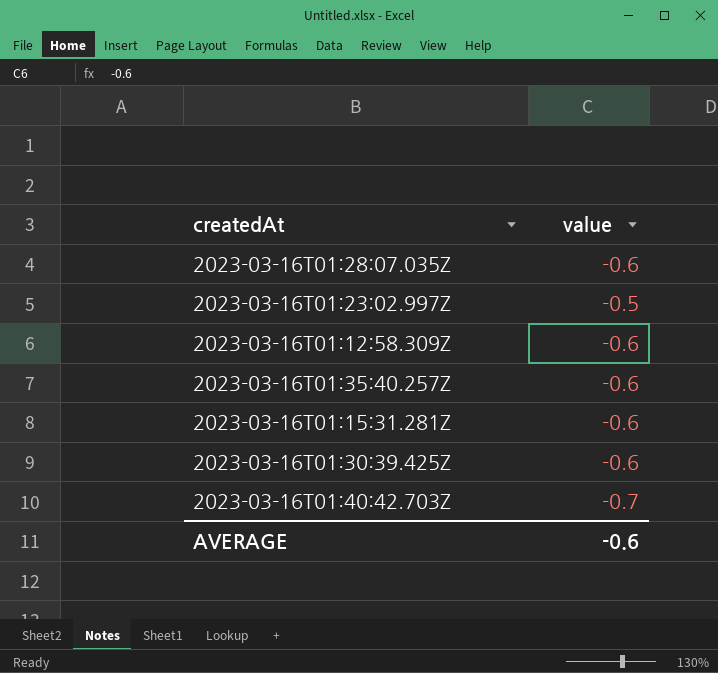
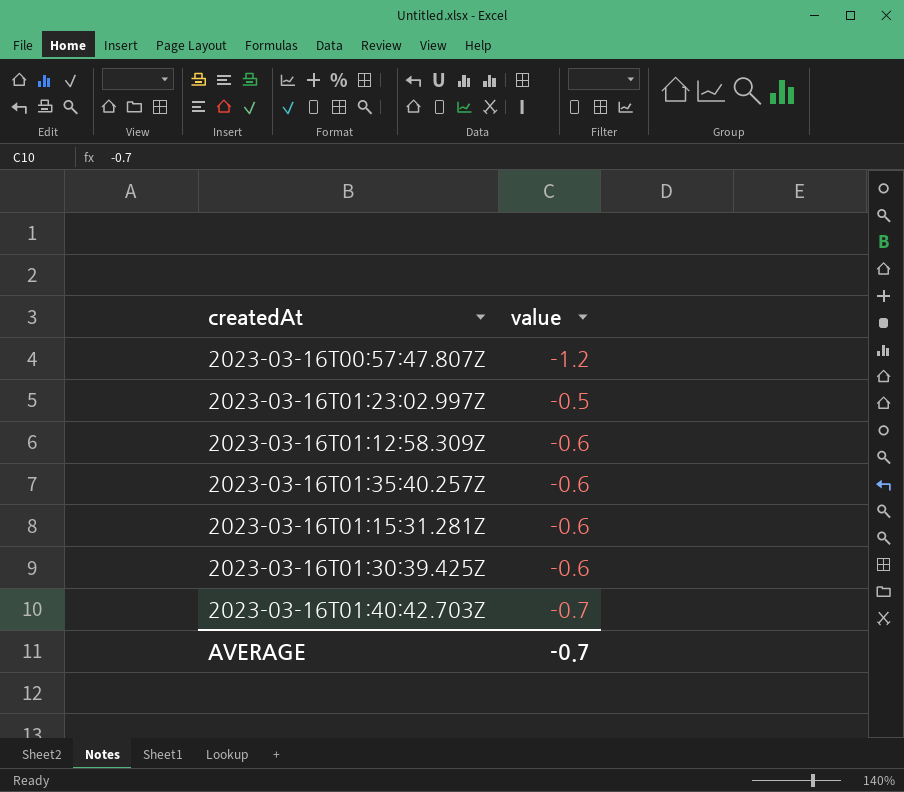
row 2023-03-16T01:28:07.035Z: -0.6 -> none
row 2023-03-16T00:57:47.807Z: none -> -1.2
AVERAGE | value: -0.6 -> -0.7

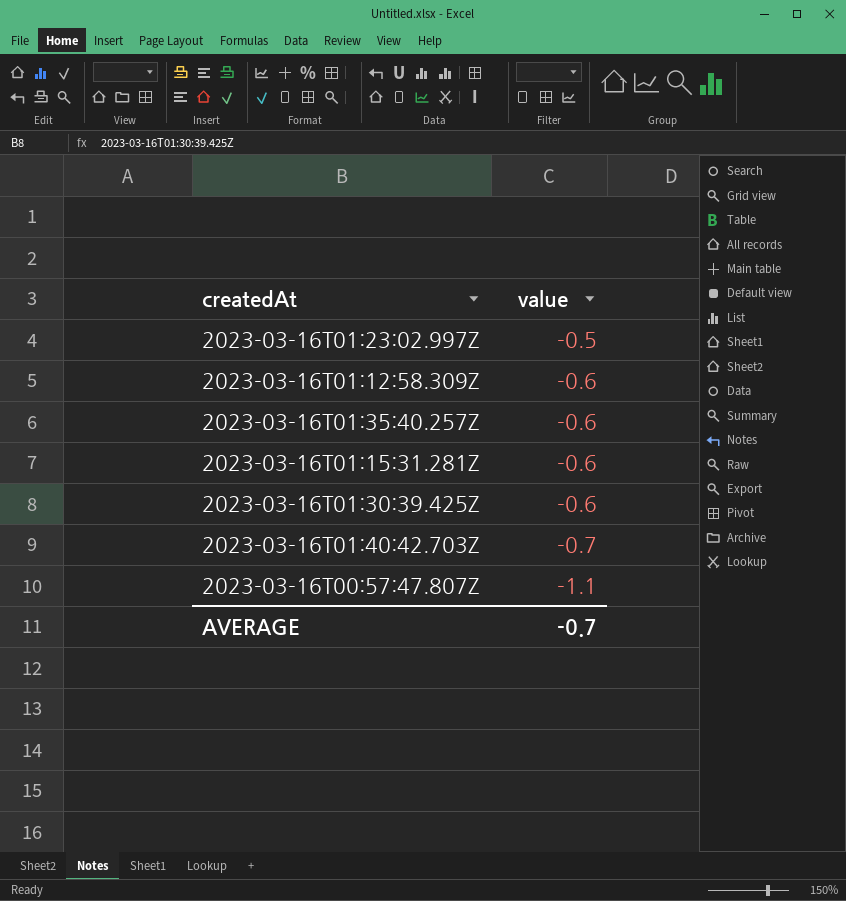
row order: none -> value descending
2023-03-16T00:57:47.807Z | value: -1.2 -> -1.1

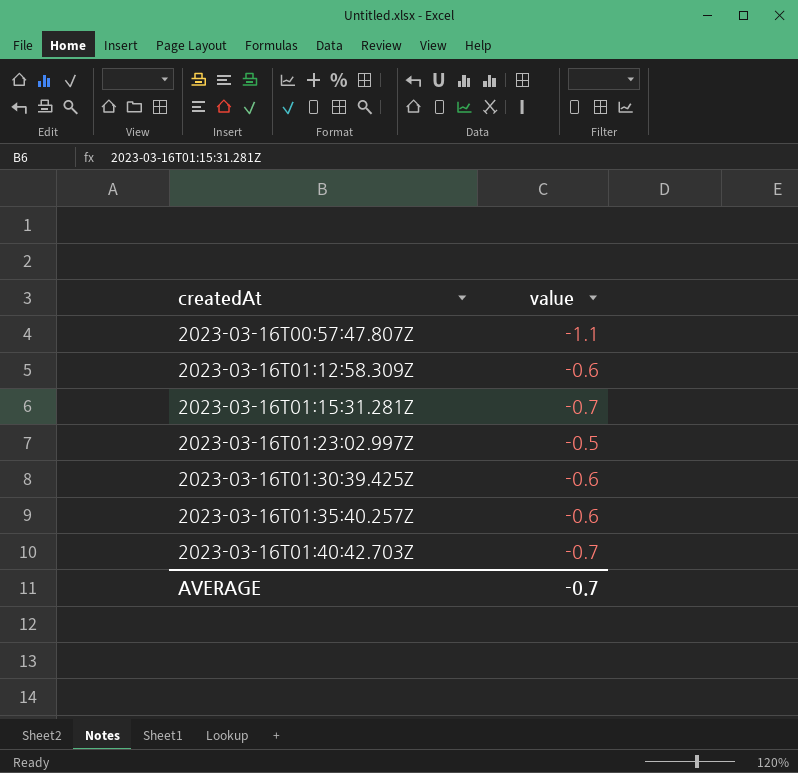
row order: value descending -> createdAt ascending
2023-03-16T01:15:31.281Z | value: -0.6 -> -0.7

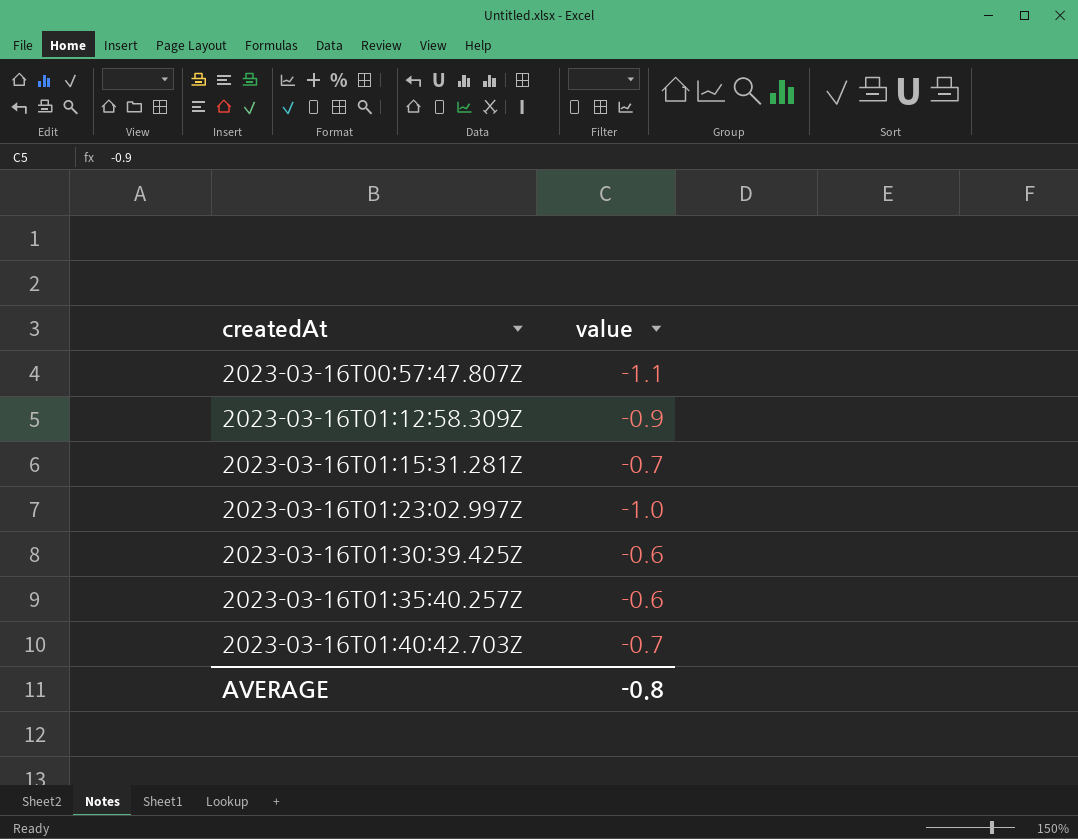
2023-03-16T01:12:58.309Z | value: -0.6 -> -0.9
2023-03-16T01:23:02.997Z | value: -0.5 -> -1.0
AVERAGE | value: -0.7 -> -0.8

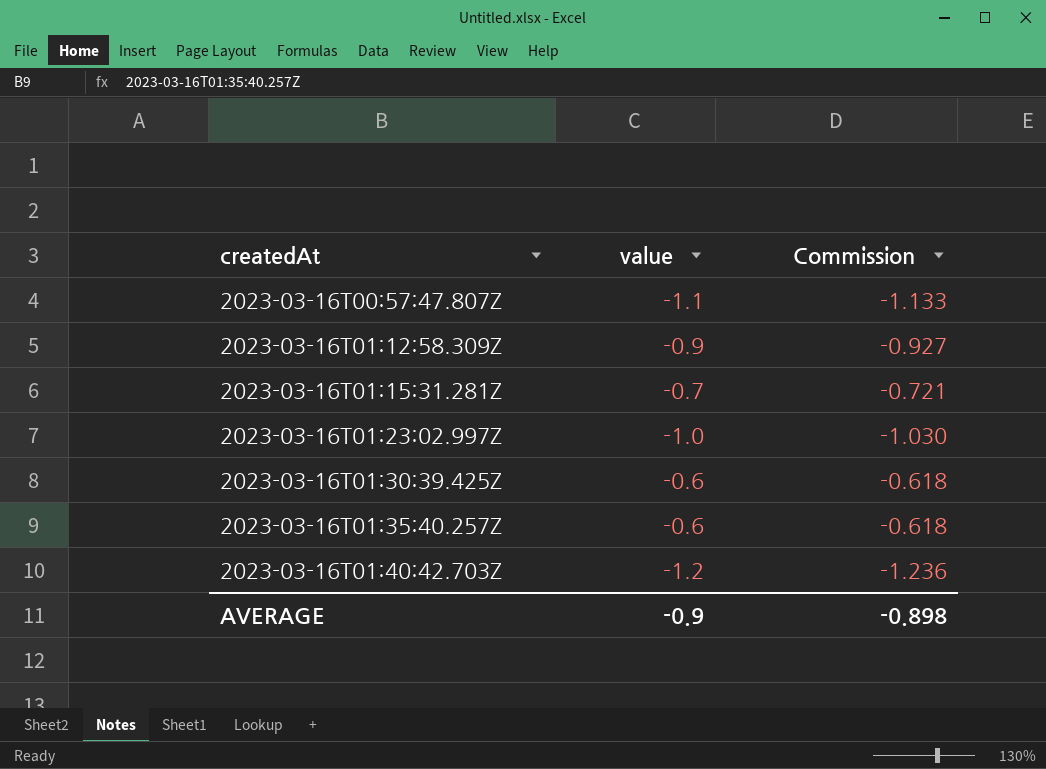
column Commission | formula: none -> [value] * 1.03
2023-03-16T01:40:42.703Z | value: -0.7 -> -1.2
AVERAGE | value: -0.8 -> -0.9

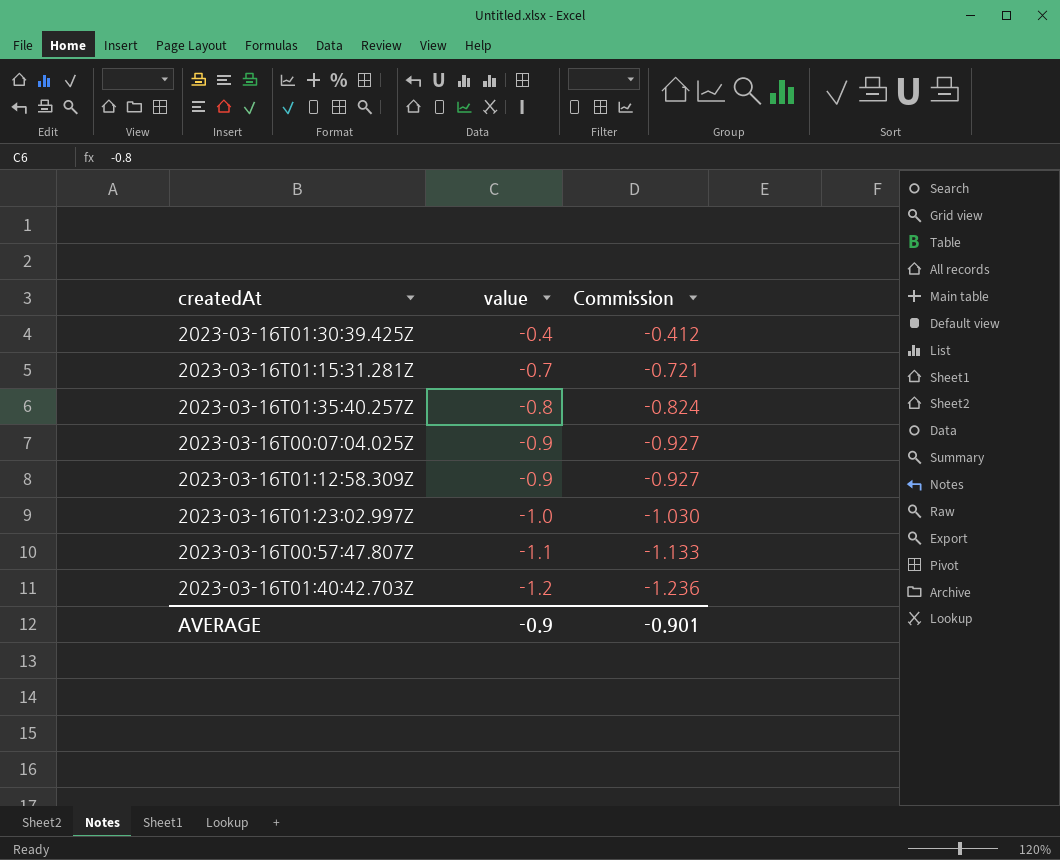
row order: createdAt ascending -> value descending
2023-03-16T01:30:39.425Z | value: -0.6 -> -0.4
2023-03-16T01:30:39.425Z | Commission: -0.618 -> -0.412
2023-03-16T01:35:40.257Z | value: -0.6 -> -0.8
2023-03-16T01:35:40.257Z | Commission: -0.618 -> -0.824
row 2023-03-16T00:07:04.025Z: none -> -0.9 | -0.927
AVERAGE | Commission: -0.898 -> -0.901

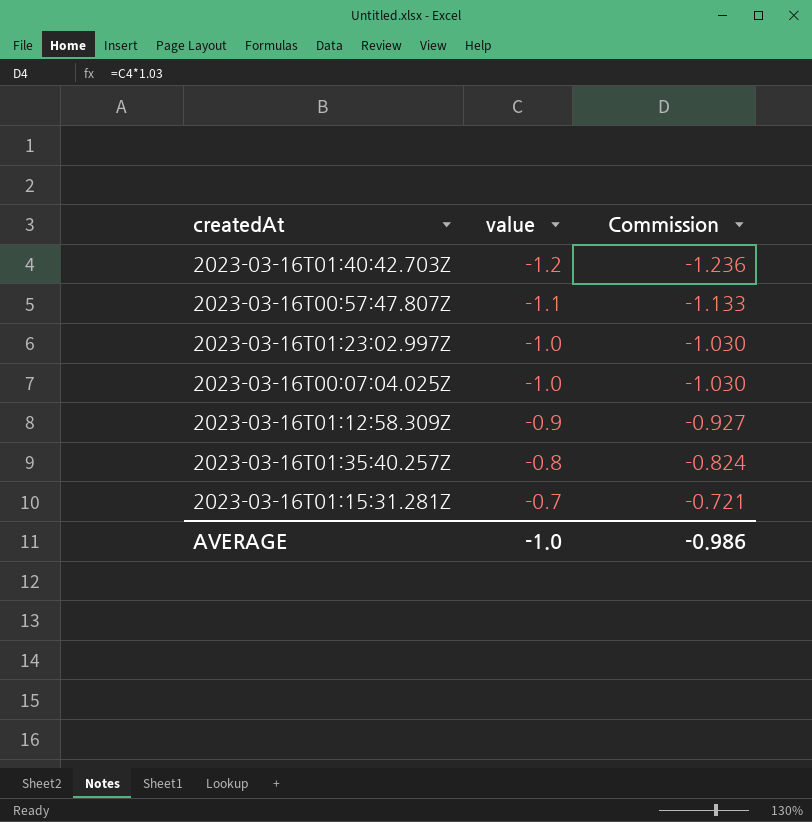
row order: value descending -> value ascending
row 2023-03-16T01:30:39.425Z: -0.4 | -0.412 -> none
2023-03-16T00:07:04.025Z | value: -0.9 -> -1.0
2023-03-16T00:07:04.025Z | Commission: -0.927 -> -1.030
AVERAGE | value: -0.9 -> -1.0
AVERAGE | Commission: -0.901 -> -0.986

